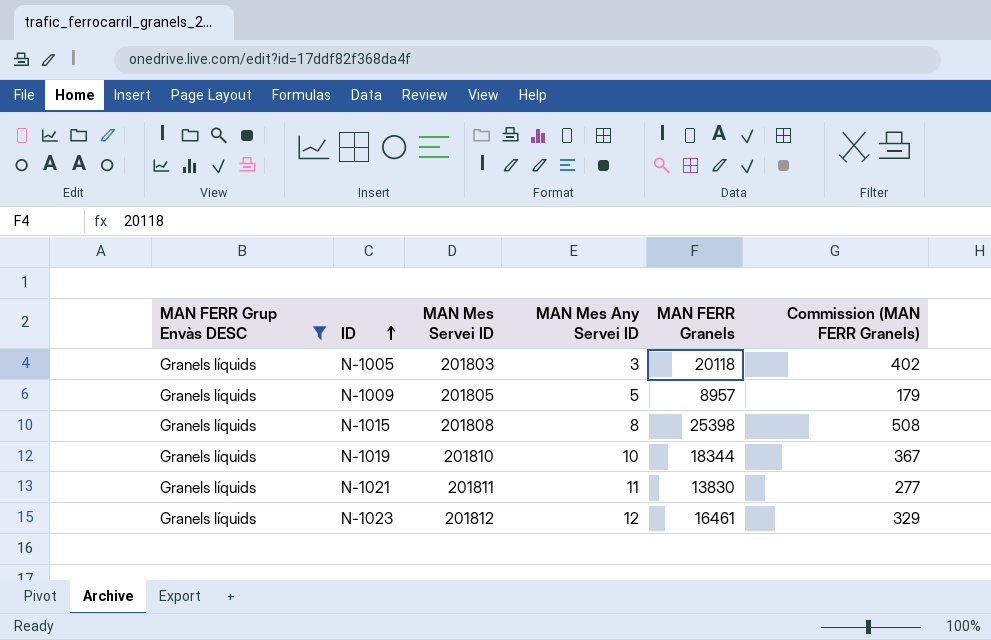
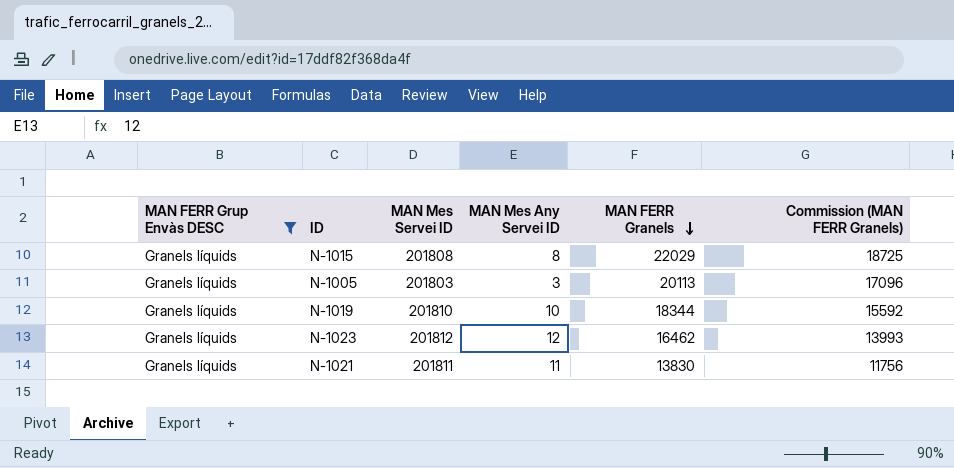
row order: ID ascending -> MAN FERR Granels descending
column Commission (MAN FERR Granels) | formula: [MAN FERR Granels] * 0.02 -> [MAN FERR Granels] * 0.85
row N-1009: Granels líquids | 201805 | 5 | 8957 | 179 -> none
N-1015 | MAN FERR Granels: 25398 -> 22029
N-1005 | MAN FERR Granels: 20118 -> 20113
N-1023 | MAN FERR Granels: 16461 -> 16462

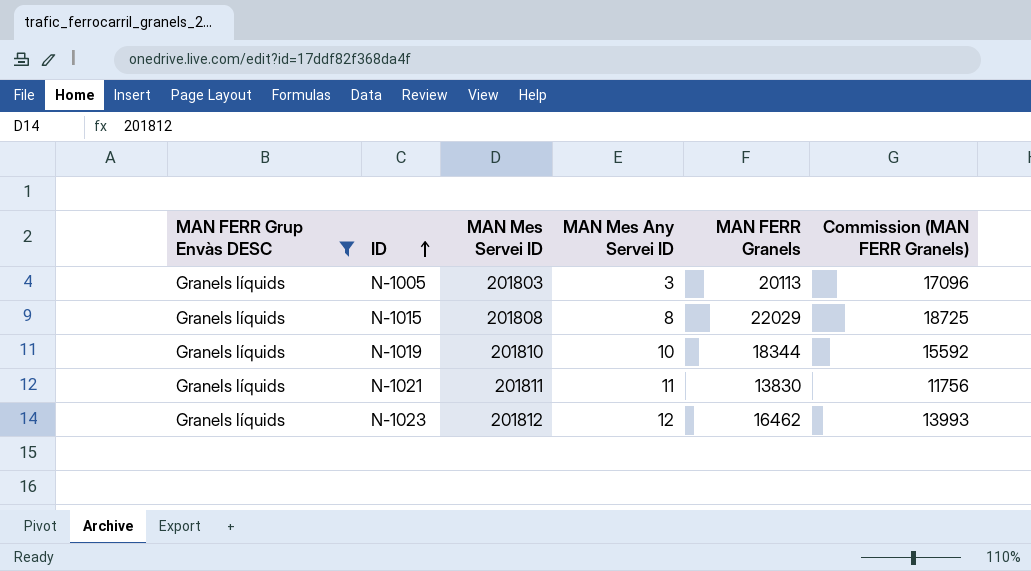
row order: MAN FERR Granels descending -> ID ascending

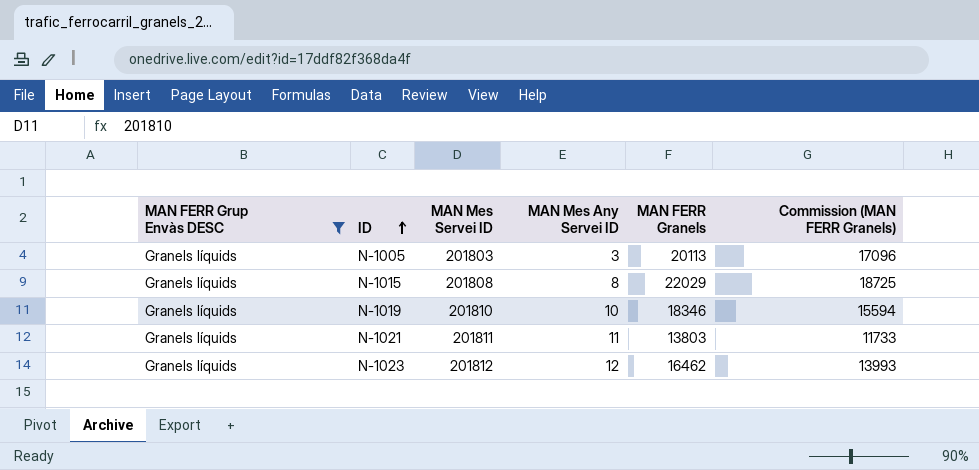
N-1019 | MAN FERR Granels: 18344 -> 18346
N-1019 | Commission (MAN FERR Granels): 15592 -> 15594
N-1021 | MAN FERR Granels: 13830 -> 13803
N-1021 | Commission (MAN FERR Granels): 11756 -> 11733

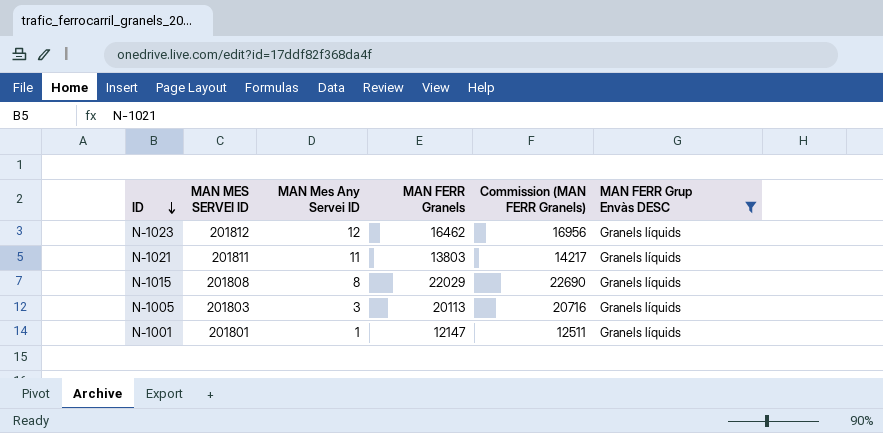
row order: ID ascending -> ID descending
column name: MAN Mes Servei ID -> MAN MES SERVEI ID
column Commission (MAN FERR Granels) | formula: [MAN FERR Granels] * 0.85 -> [MAN FERR Granels] * 1.03
column MAN FERR Grup Envàs DESC | position: 1 -> 6
row N-1019: Granels líquids | 201810 | 10 | 18346 | 15594 -> none
row N-1001: none -> 201801 | 1 | 12147 | 12511 | Granels líquids

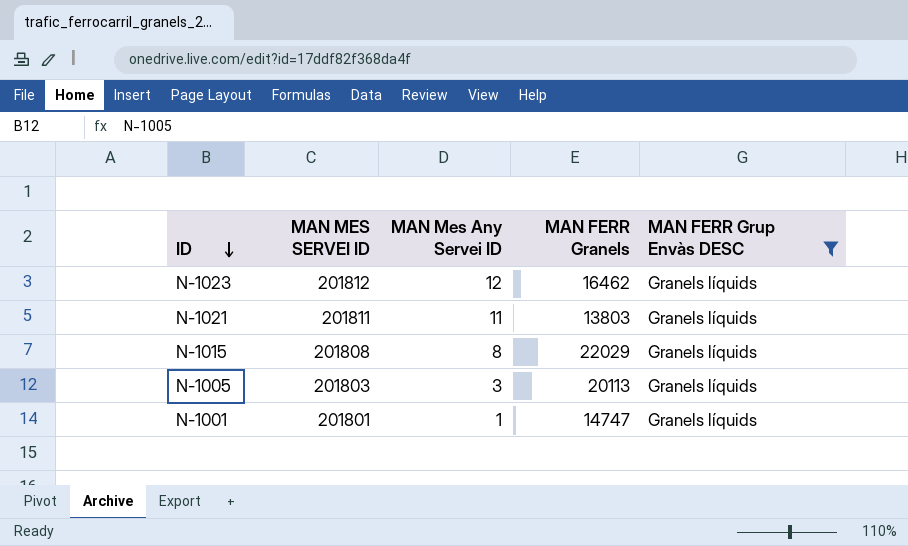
column Commission (MAN FERR Granels) | formula: [MAN FERR Granels] * 1.03 -> none
N-1001 | MAN FERR Granels: 12147 -> 14747

